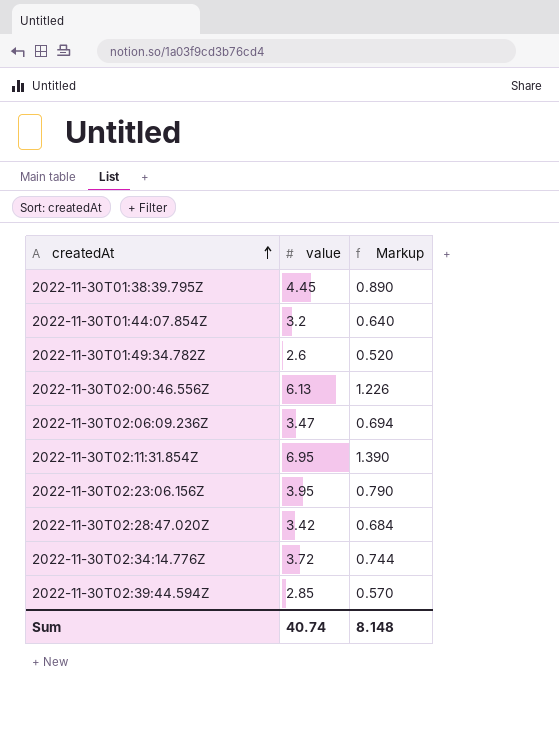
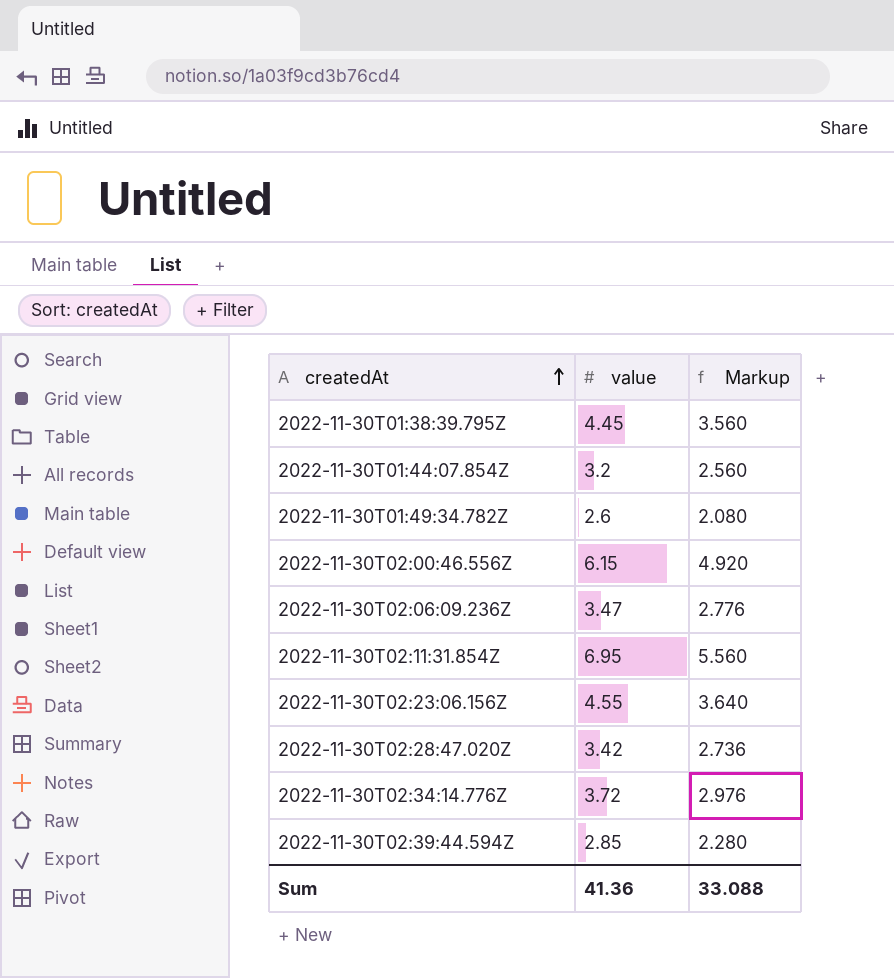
column Markup | formula: [value] * 0.2 -> [value] * 0.8
2022-11-30T02:00:46.556Z | value: 6.13 -> 6.15
2022-11-30T02:23:06.156Z | value: 3.95 -> 4.55
Sum | value: 40.74 -> 41.36
Sum | Markup: 8.148 -> 33.088

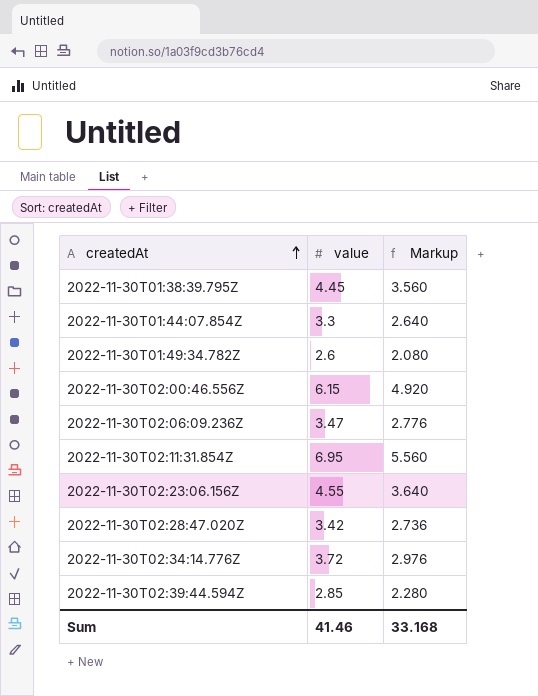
2022-11-30T01:44:07.854Z | value: 3.2 -> 3.3
2022-11-30T01:44:07.854Z | Markup: 2.560 -> 2.640
Sum | value: 41.36 -> 41.46
Sum | Markup: 33.088 -> 33.168

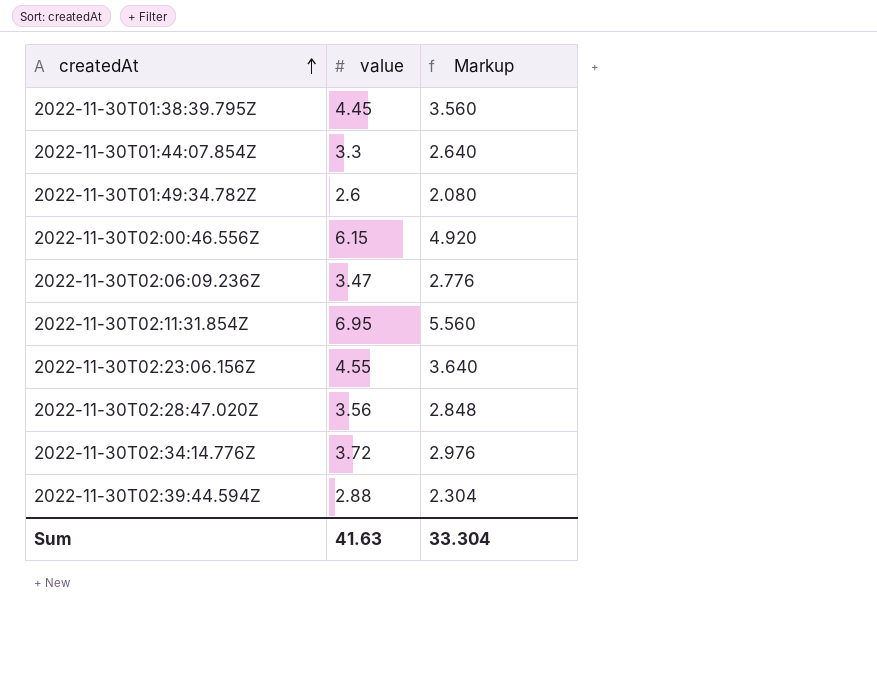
2022-11-30T02:28:47.020Z | value: 3.42 -> 3.56
2022-11-30T02:28:47.020Z | Markup: 2.736 -> 2.848
2022-11-30T02:39:44.594Z | value: 2.85 -> 2.88
2022-11-30T02:39:44.594Z | Markup: 2.280 -> 2.304
Sum | value: 41.46 -> 41.63
Sum | Markup: 33.168 -> 33.304

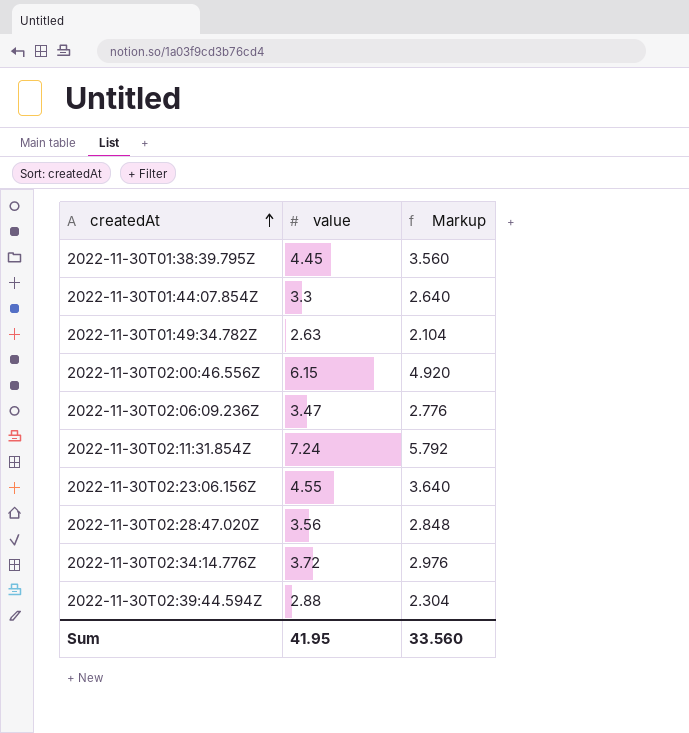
2022-11-30T01:49:34.782Z | value: 2.6 -> 2.63
2022-11-30T01:49:34.782Z | Markup: 2.080 -> 2.104
2022-11-30T02:11:31.854Z | value: 6.95 -> 7.24
2022-11-30T02:11:31.854Z | Markup: 5.560 -> 5.792
Sum | value: 41.63 -> 41.95
Sum | Markup: 33.304 -> 33.560

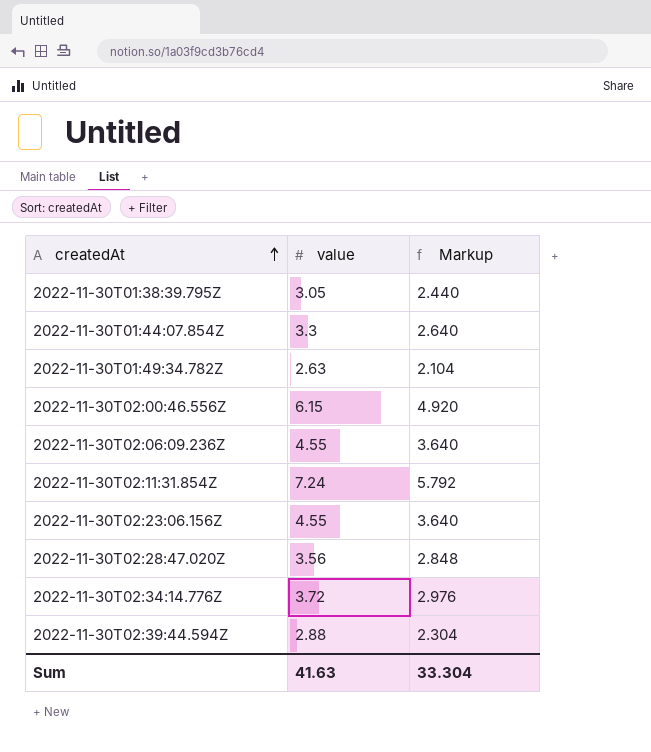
2022-11-30T01:38:39.795Z | value: 4.45 -> 3.05
2022-11-30T01:38:39.795Z | Markup: 3.560 -> 2.440
2022-11-30T02:06:09.236Z | value: 3.47 -> 4.55
2022-11-30T02:06:09.236Z | Markup: 2.776 -> 3.640
Sum | value: 41.95 -> 41.63
Sum | Markup: 33.560 -> 33.304

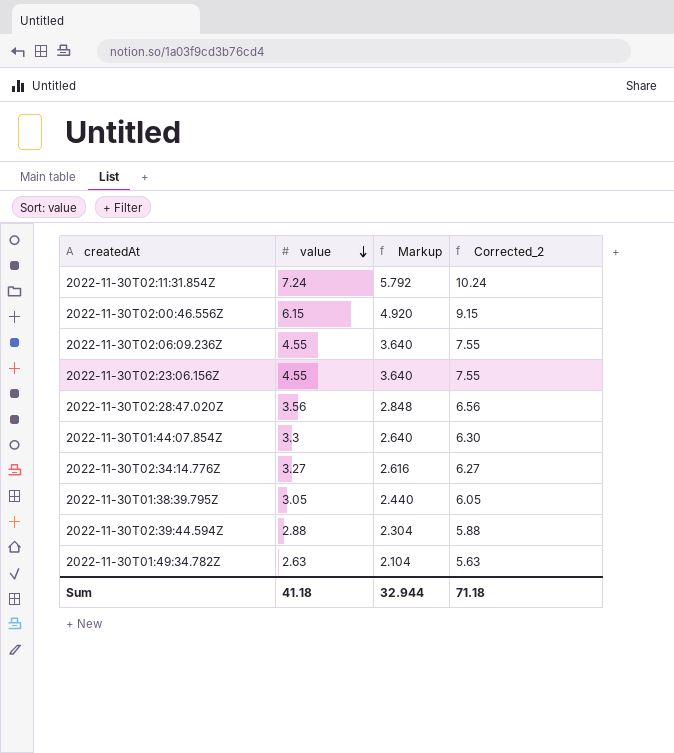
row order: createdAt ascending -> value descending
column Corrected_2 | formula: none -> [value] + 3
2022-11-30T02:34:14.776Z | value: 3.72 -> 3.27
2022-11-30T02:34:14.776Z | Markup: 2.976 -> 2.616
Sum | value: 41.63 -> 41.18
Sum | Markup: 33.304 -> 32.944

